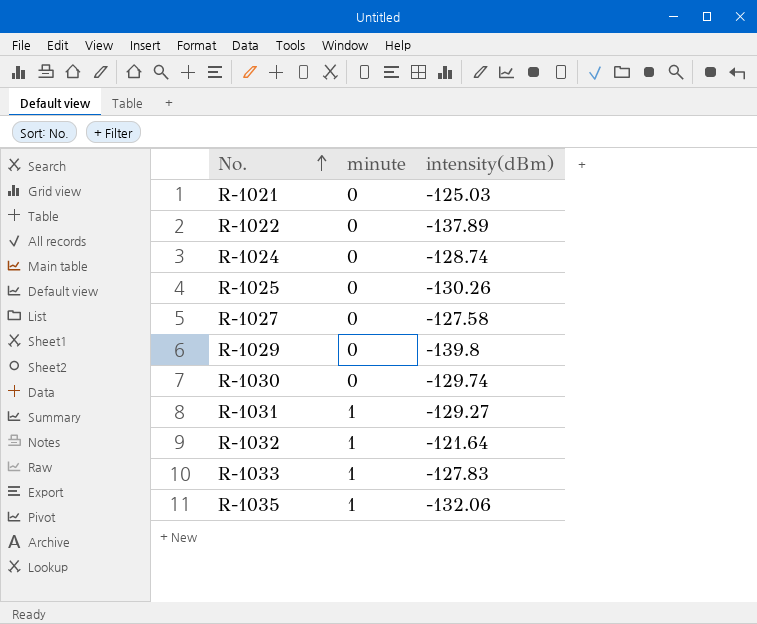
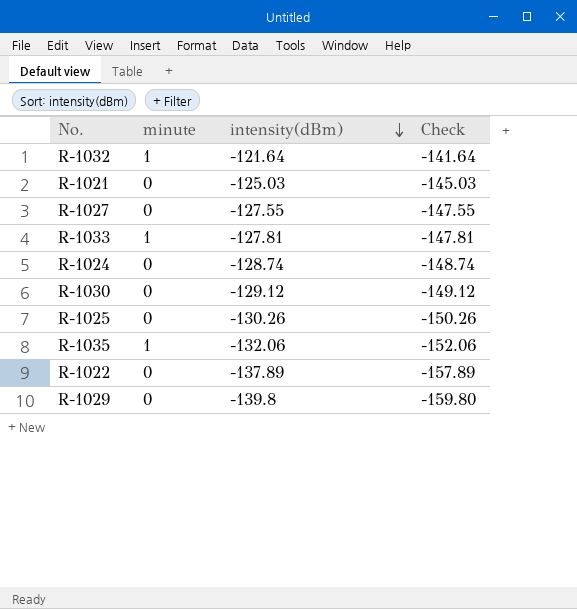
row order: No. ascending -> intensity(dBm) descending
column Check | formula: none -> [intensity(dBm)] - 20
row R-1031: 1 | -129.27 -> none
R-1027 | intensity(dBm): -127.58 -> -127.55
R-1033 | intensity(dBm): -127.83 -> -127.81
R-1030 | intensity(dBm): -129.74 -> -129.12

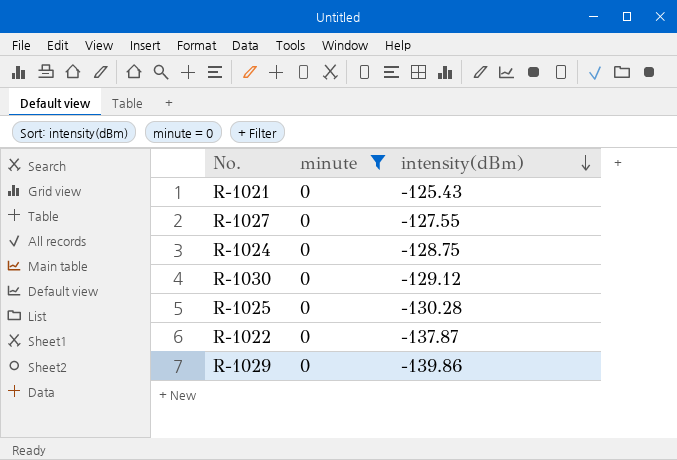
filter: none -> minute = 0
column Check | formula: [intensity(dBm)] - 20 -> none
R-1021 | intensity(dBm): -125.03 -> -125.43
R-1024 | intensity(dBm): -128.74 -> -128.75
R-1025 | intensity(dBm): -130.26 -> -130.28
R-1022 | intensity(dBm): -137.89 -> -137.87
R-1029 | intensity(dBm): -139.8 -> -139.86

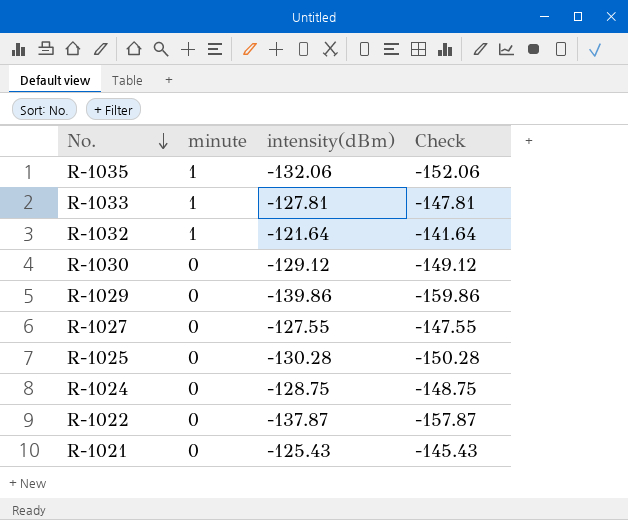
filter: minute = 0 -> none
row order: intensity(dBm) descending -> No. descending
column Check | formula: none -> [intensity(dBm)] - 20

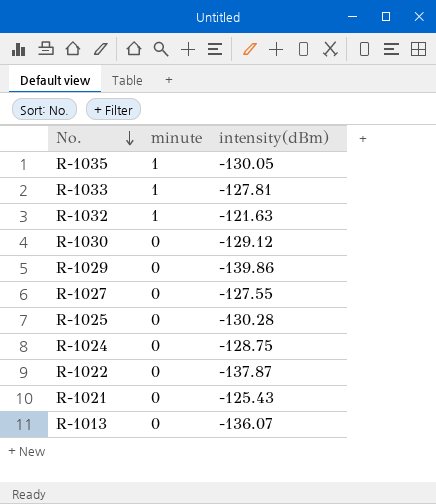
column Check | formula: [intensity(dBm)] - 20 -> none
R-1035 | intensity(dBm): -132.06 -> -130.05
R-1032 | intensity(dBm): -121.64 -> -121.63
row R-1013: none -> 0 | -136.07

